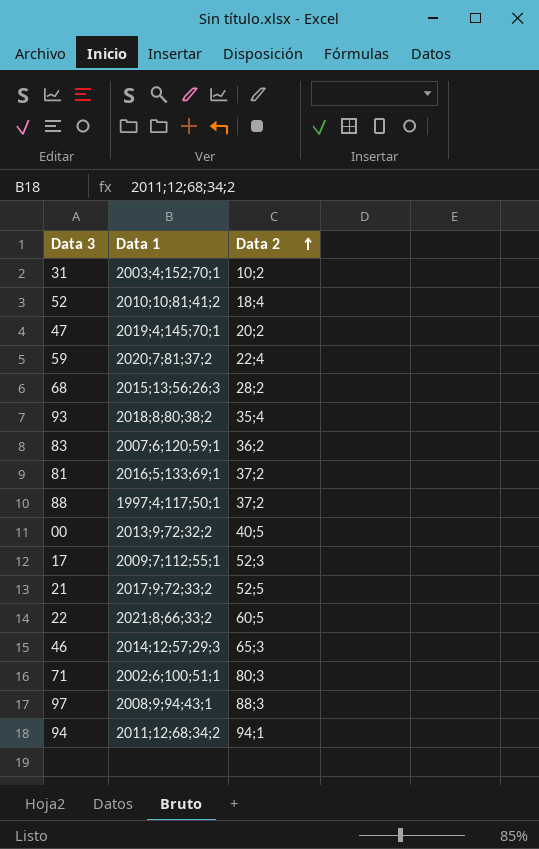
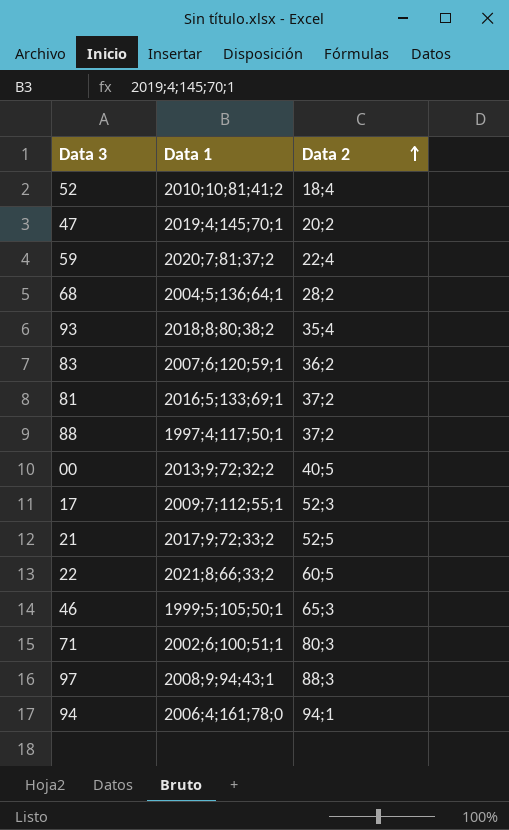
row 31: 2003;4;152;70;1 | 10;2 -> none
68 | Data 1: 2015;13;56;26;3 -> 2004;5;136;64;1
46 | Data 1: 2014;12;57;29;3 -> 1999;5;105;50;1
94 | Data 1: 2011;12;68;34;2 -> 2006;4;161;78;0

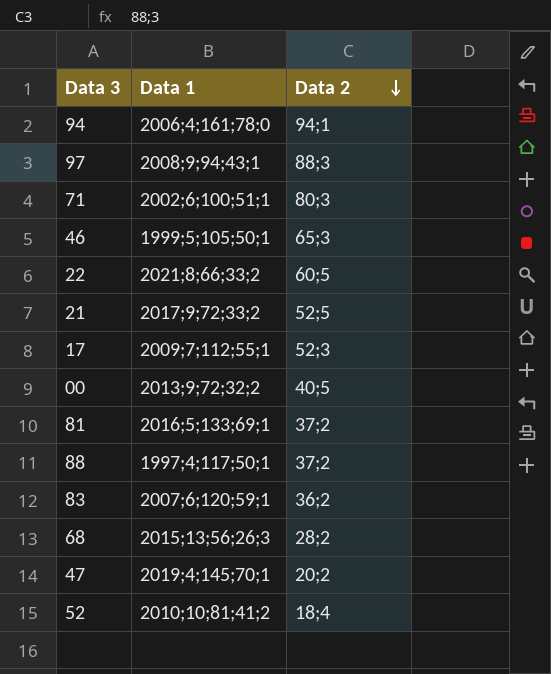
row order: Data 2 ascending -> Data 2 descending
row 59: 2020;7;81;37;2 | 22;4 -> none
row 93: 2018;8;80;38;2 | 35;4 -> none
68 | Data 1: 2004;5;136;64;1 -> 2015;13;56;26;3

